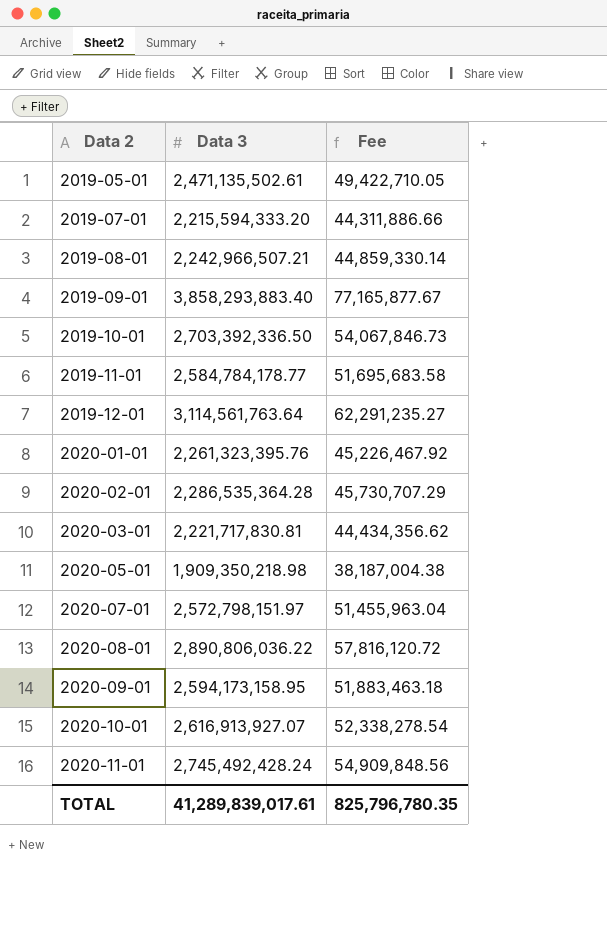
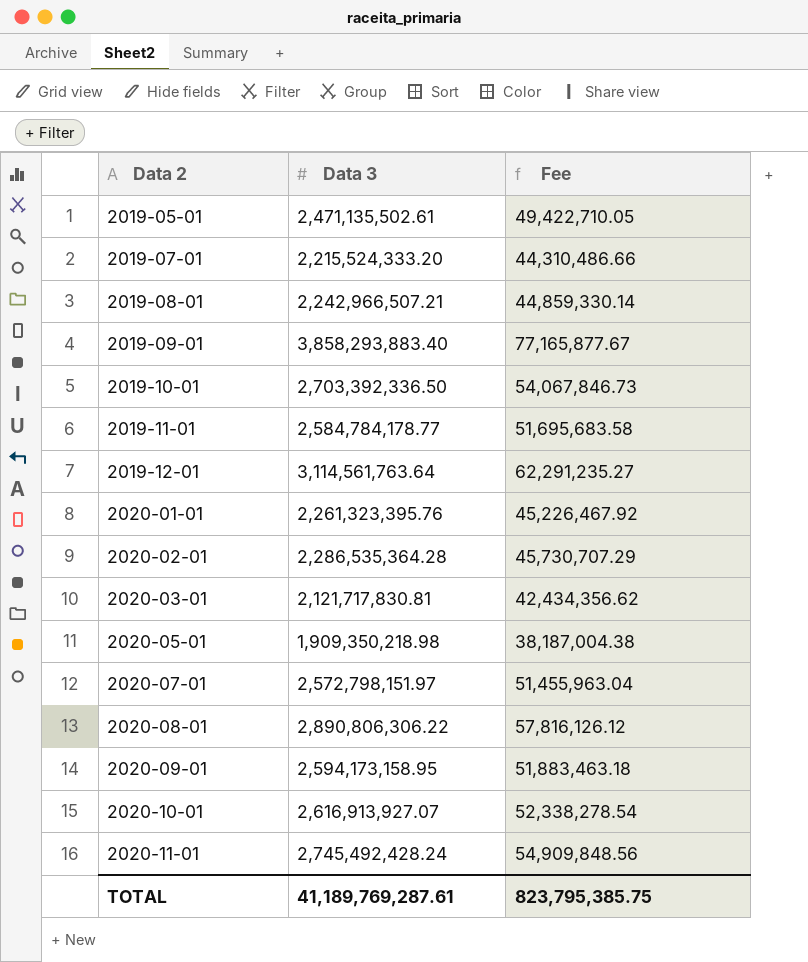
2019-07-01 | Data 3: 2,215,594,333.20 -> 2,215,524,333.20
2019-07-01 | Fee: 44,311,886.66 -> 44,310,486.66
2020-03-01 | Data 3: 2,221,717,830.81 -> 2,121,717,830.81
2020-03-01 | Fee: 44,434,356.62 -> 42,434,356.62
2020-08-01 | Data 3: 2,890,806,036.22 -> 2,890,806,306.22
2020-08-01 | Fee: 57,816,120.72 -> 57,816,126.12
TOTAL | Data 3: 41,289,839,017.61 -> 41,189,769,287.61
TOTAL | Fee: 825,796,780.35 -> 823,795,385.75

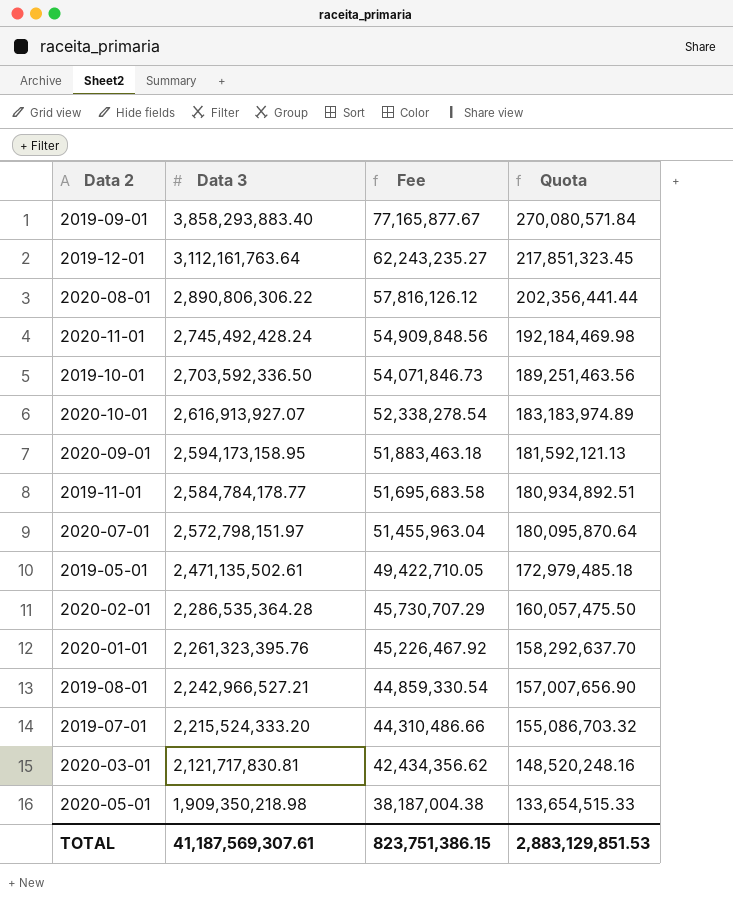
row order: Data 2 ascending -> Data 3 descending
column Quota | formula: none -> [Data 3] * 0.07
2019-12-01 | Data 3: 3,114,561,763.64 -> 3,112,161,763.64
2019-12-01 | Fee: 62,291,235.27 -> 62,243,235.27
2019-10-01 | Data 3: 2,703,392,336.50 -> 2,703,592,336.50
2019-10-01 | Fee: 54,067,846.73 -> 54,071,846.73
2019-08-01 | Data 3: 2,242,966,507.21 -> 2,242,966,527.21
2019-08-01 | Fee: 44,859,330.14 -> 44,859,330.54
TOTAL | Data 3: 41,189,769,287.61 -> 41,187,569,307.61
TOTAL | Fee: 823,795,385.75 -> 823,751,386.15

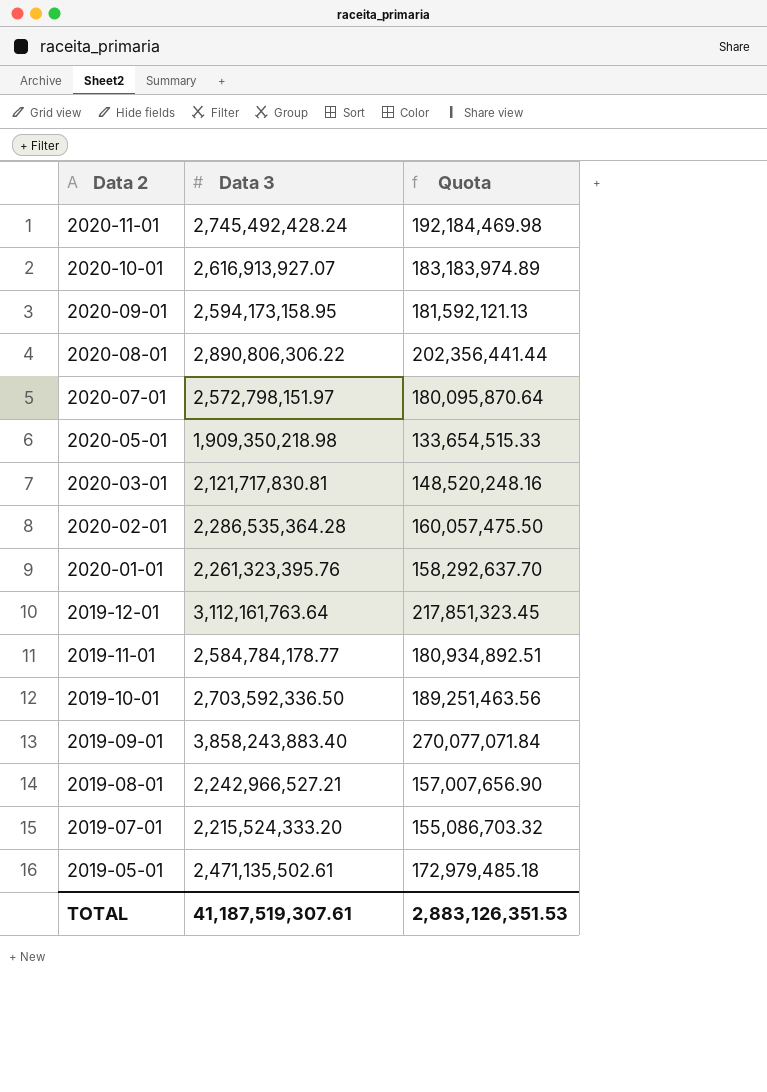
row order: Data 3 descending -> Data 2 descending
column Fee | formula: [Data 3] * 0.02 -> none
2019-09-01 | Data 3: 3,858,293,883.40 -> 3,858,243,883.40
2019-09-01 | Quota: 270,080,571.84 -> 270,077,071.84
TOTAL | Data 3: 41,187,569,307.61 -> 41,187,519,307.61
TOTAL | Quota: 2,883,129,851.53 -> 2,883,126,351.53

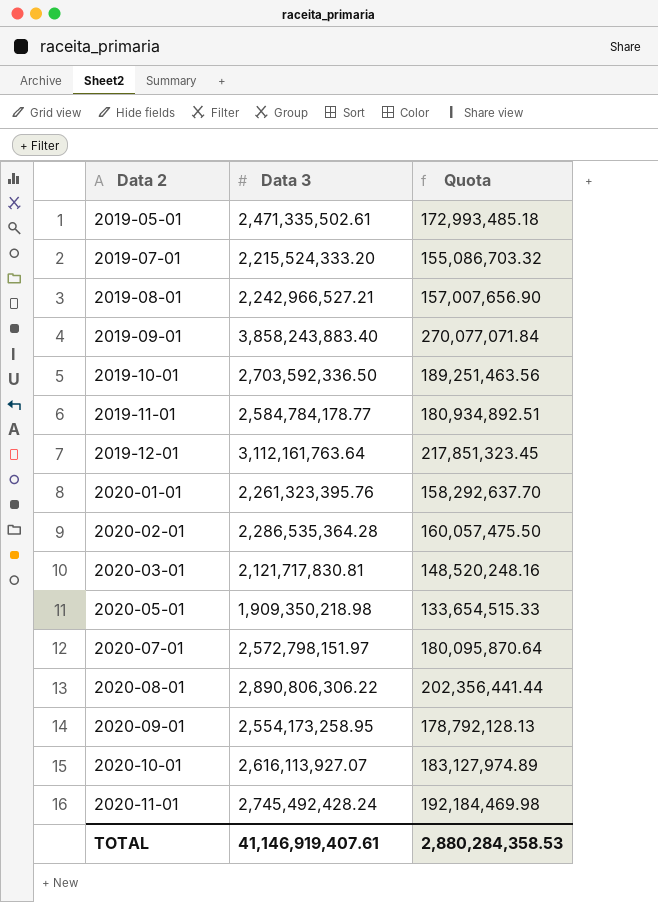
row order: Data 2 descending -> Data 2 ascending
2019-05-01 | Data 3: 2,471,135,502.61 -> 2,471,335,502.61
2019-05-01 | Quota: 172,979,485.18 -> 172,993,485.18
2020-09-01 | Data 3: 2,594,173,158.95 -> 2,554,173,258.95
2020-09-01 | Quota: 181,592,121.13 -> 178,792,128.13
2020-10-01 | Data 3: 2,616,913,927.07 -> 2,616,113,927.07
2020-10-01 | Quota: 183,183,974.89 -> 183,127,974.89
TOTAL | Data 3: 41,187,519,307.61 -> 41,146,919,407.61
TOTAL | Quota: 2,883,126,351.53 -> 2,880,284,358.53

